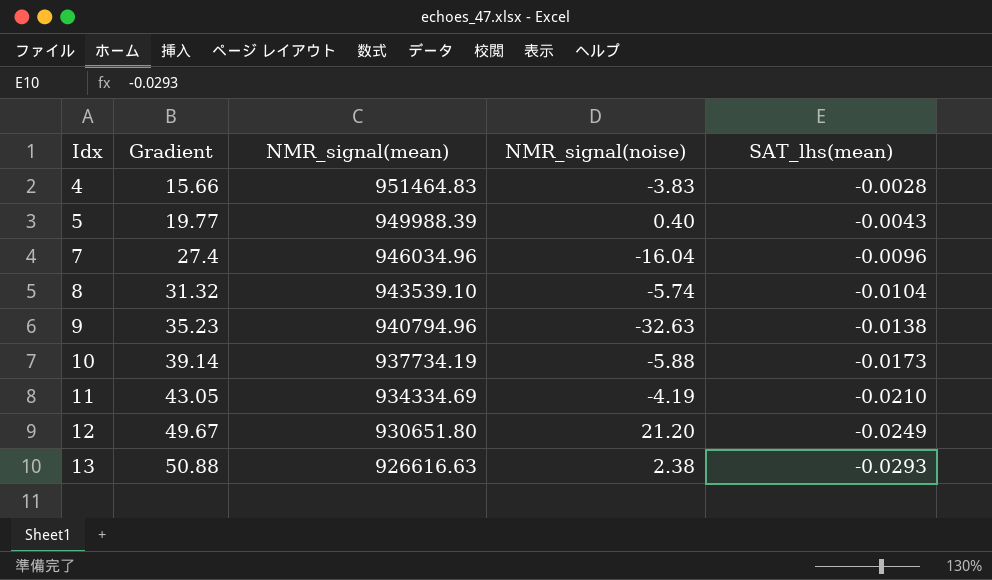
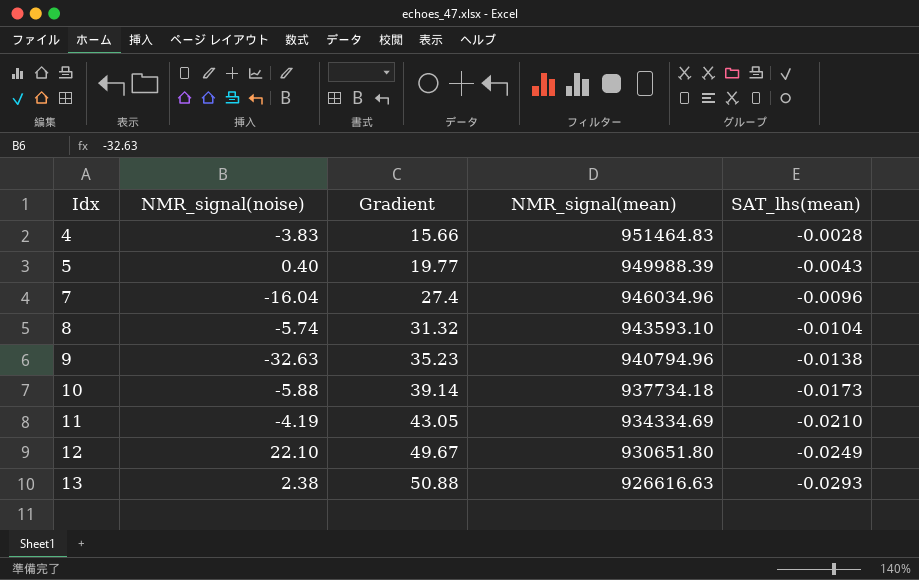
column NMR_signal(noise) | position: 4 -> 2
8 | NMR_signal(mean): 943539.10 -> 943593.10
10 | NMR_signal(mean): 937734.19 -> 937734.18
12 | NMR_signal(noise): 21.20 -> 22.10

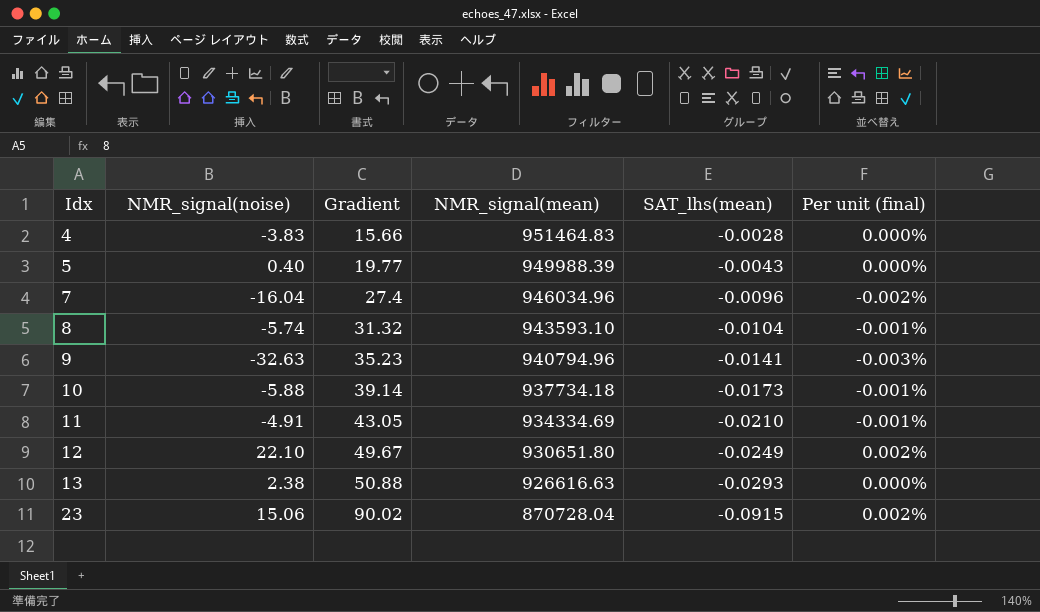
column Per unit (final) | formula: none -> [NMR_signal(noise)] / [NMR_signal(mean)]
9 | SAT_lhs(mean): -0.0138 -> -0.0141
11 | NMR_signal(noise): -4.19 -> -4.91
row 23: none -> 15.06 | 90.02 | 870728.04 | -0.0915 | 0.002%

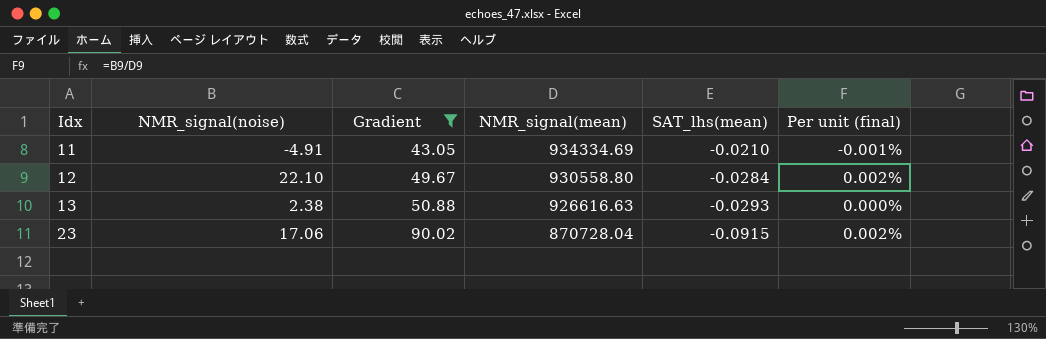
filter: none -> Gradient >= 43.05
12 | NMR_signal(mean): 930651.80 -> 930558.80
12 | SAT_lhs(mean): -0.0249 -> -0.0284
23 | NMR_signal(noise): 15.06 -> 17.06

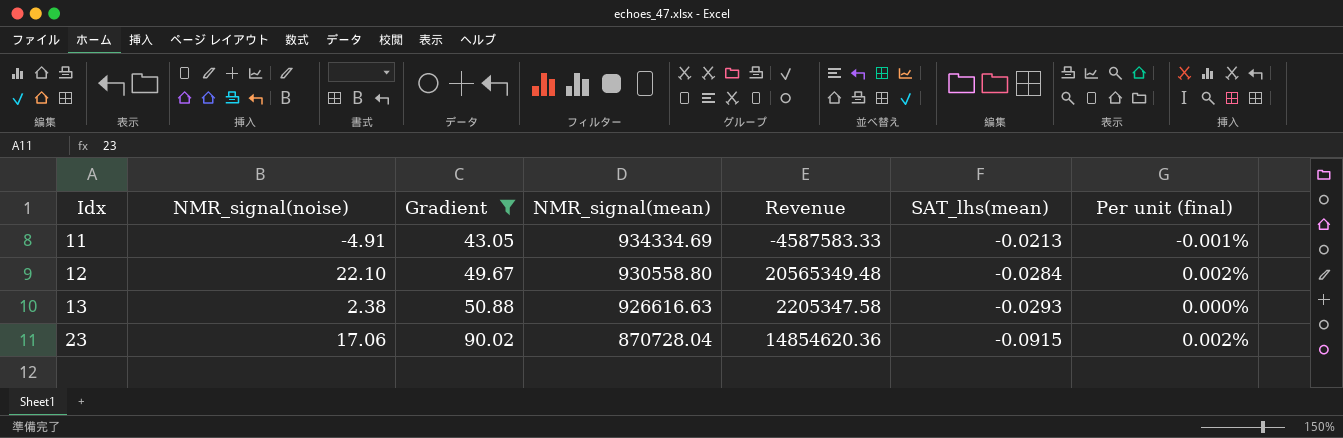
column Revenue | formula: none -> [NMR_signal(noise)] * [NMR_signal(mean)]
11 | SAT_lhs(mean): -0.0210 -> -0.0213

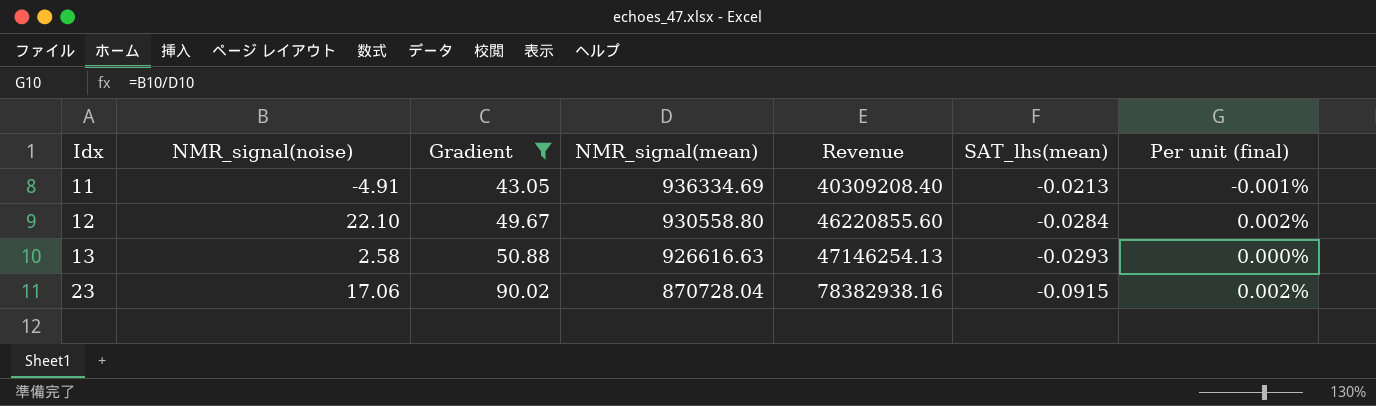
column Revenue | formula: [NMR_signal(noise)] * [NMR_signal(mean)] -> [Gradient] * [NMR_signal(mean)]
11 | NMR_signal(mean): 934334.69 -> 936334.69
13 | NMR_signal(noise): 2.38 -> 2.58

